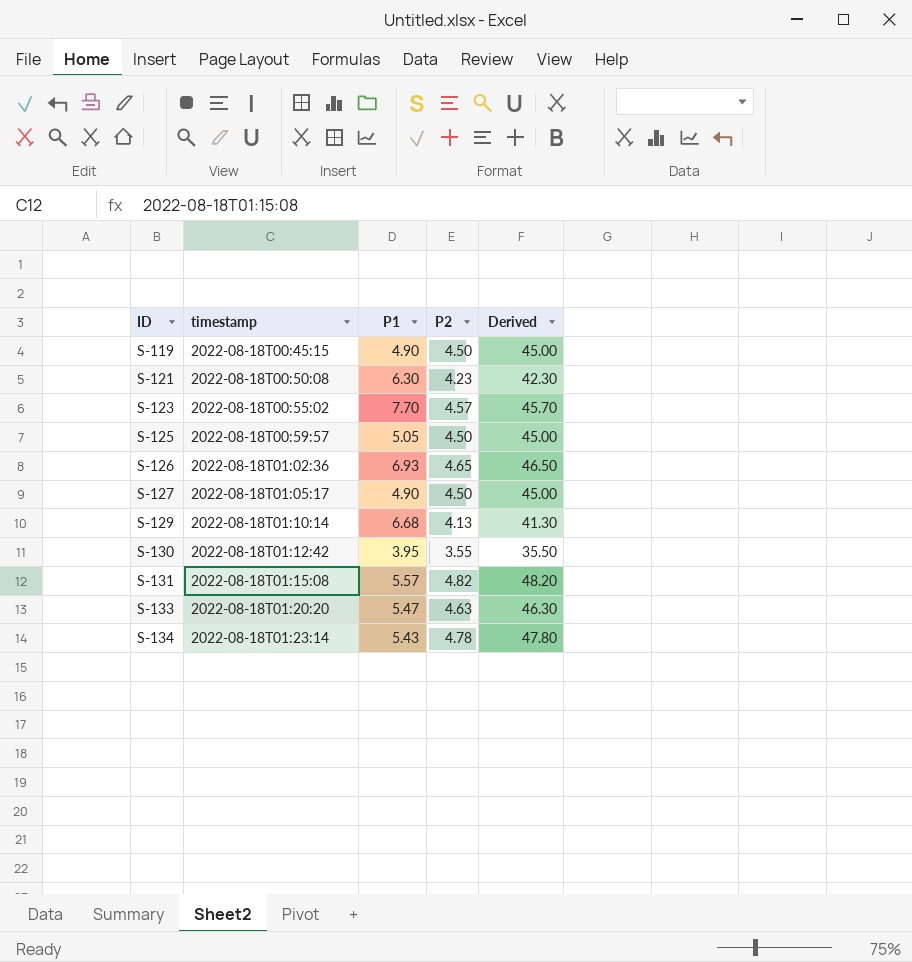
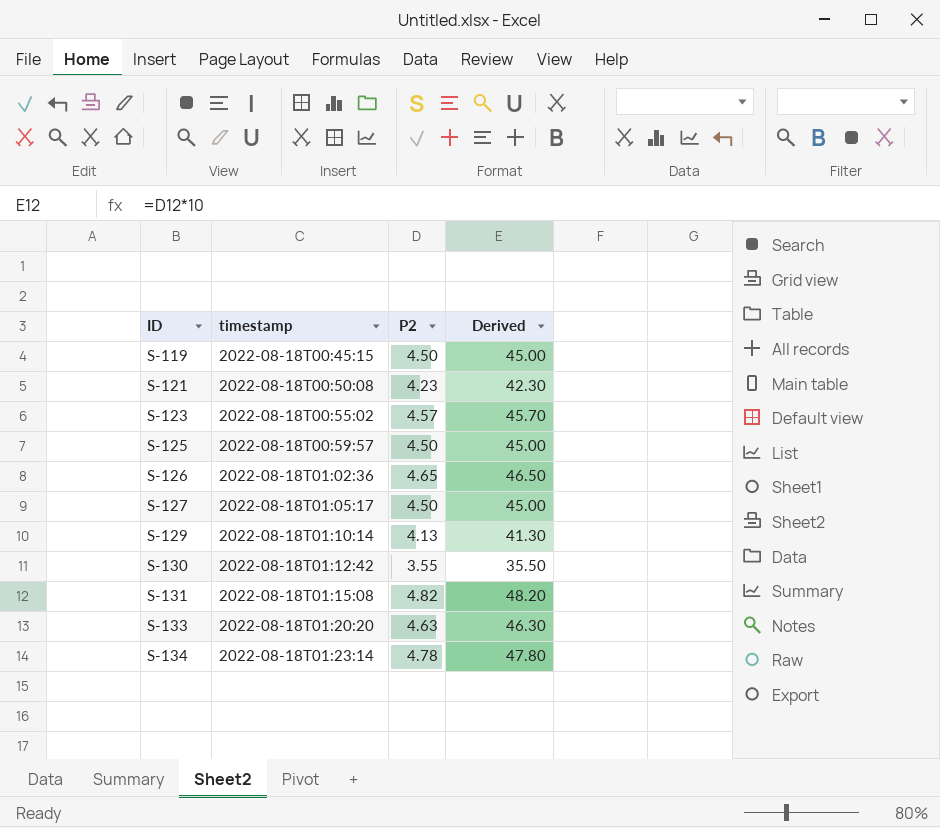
column P1 | position: 3 -> none

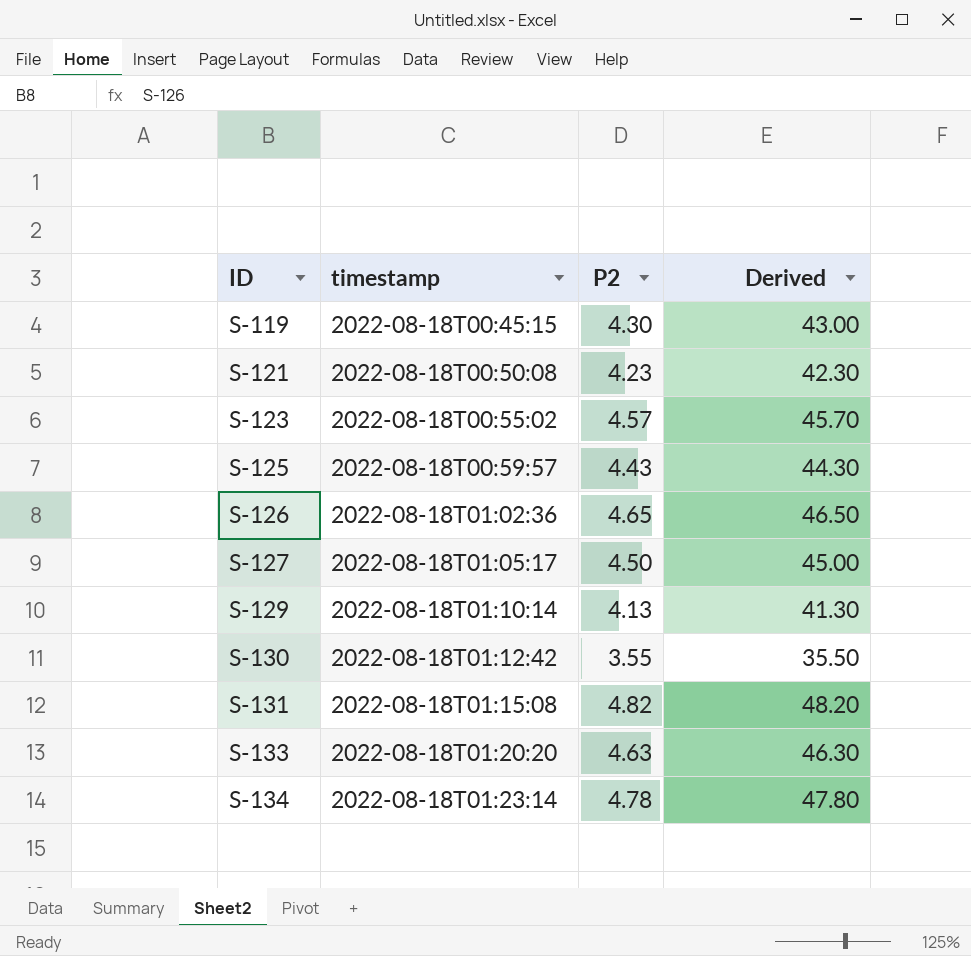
S-119 | P2: 4.50 -> 4.30
S-119 | Derived: 45.00 -> 43.00
S-125 | P2: 4.50 -> 4.43
S-125 | Derived: 45.00 -> 44.30

